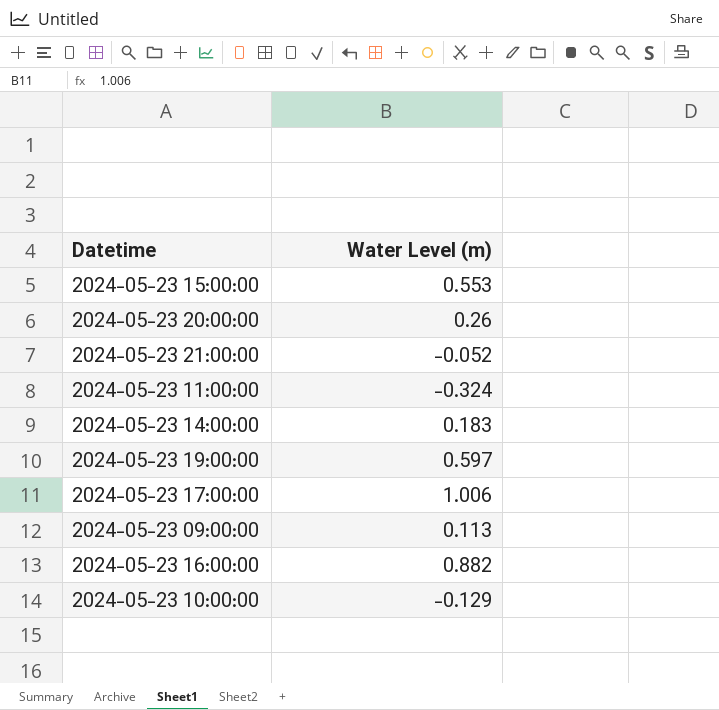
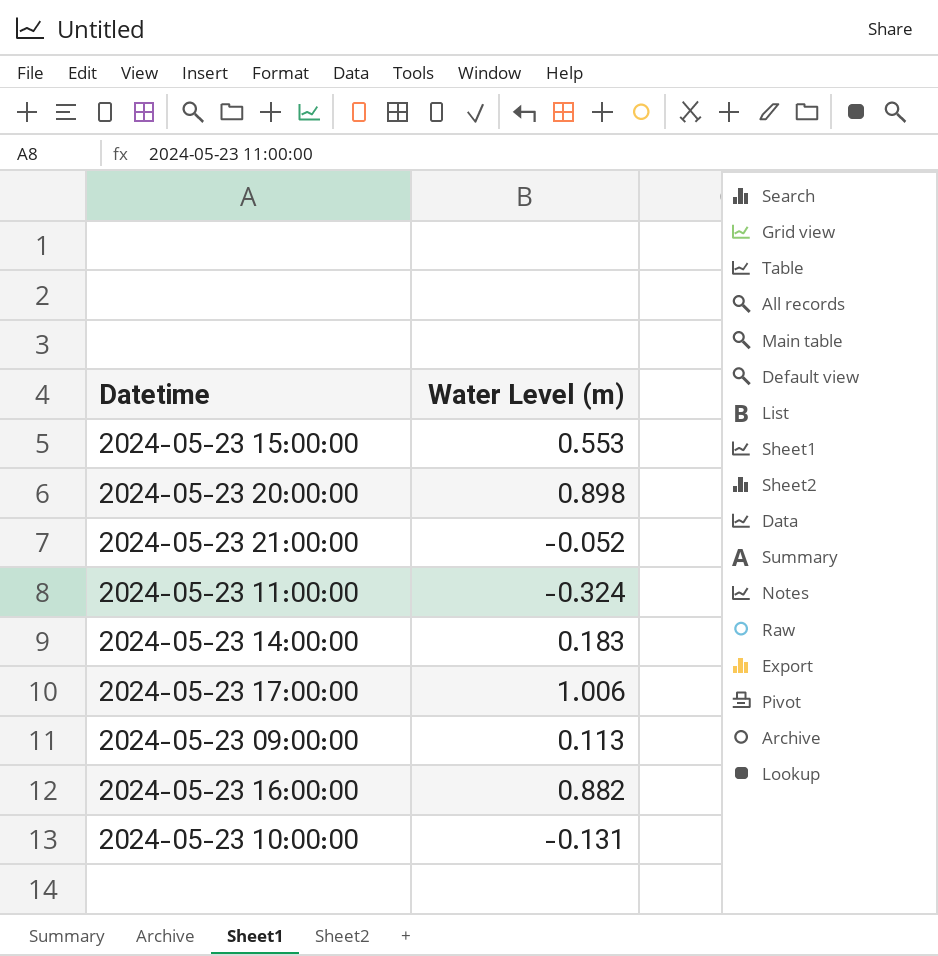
row 2024-05-23 19:00:00: 0.597 -> none
2024-05-23 20:00:00 | Water Level (m): 0.26 -> 0.898
2024-05-23 10:00:00 | Water Level (m): -0.129 -> -0.131

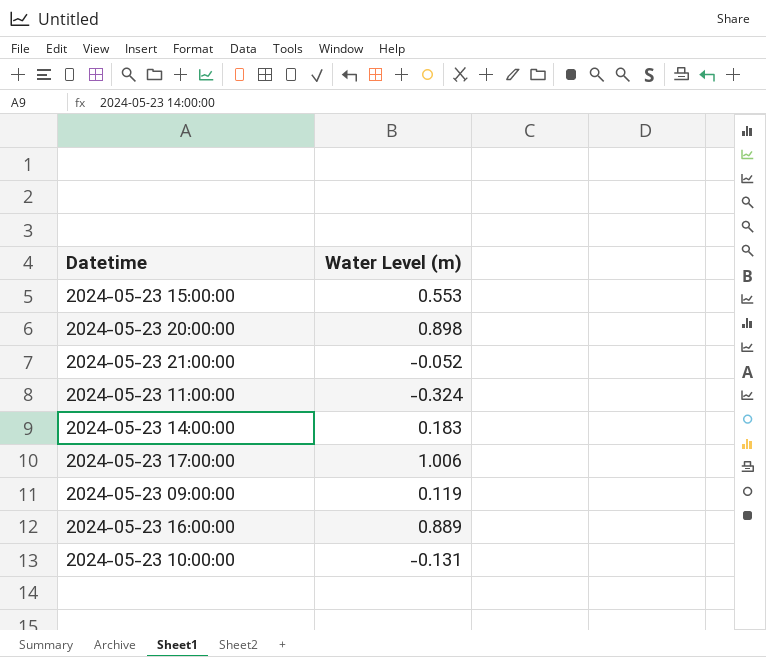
2024-05-23 09:00:00 | Water Level (m): 0.113 -> 0.119
2024-05-23 16:00:00 | Water Level (m): 0.882 -> 0.889

